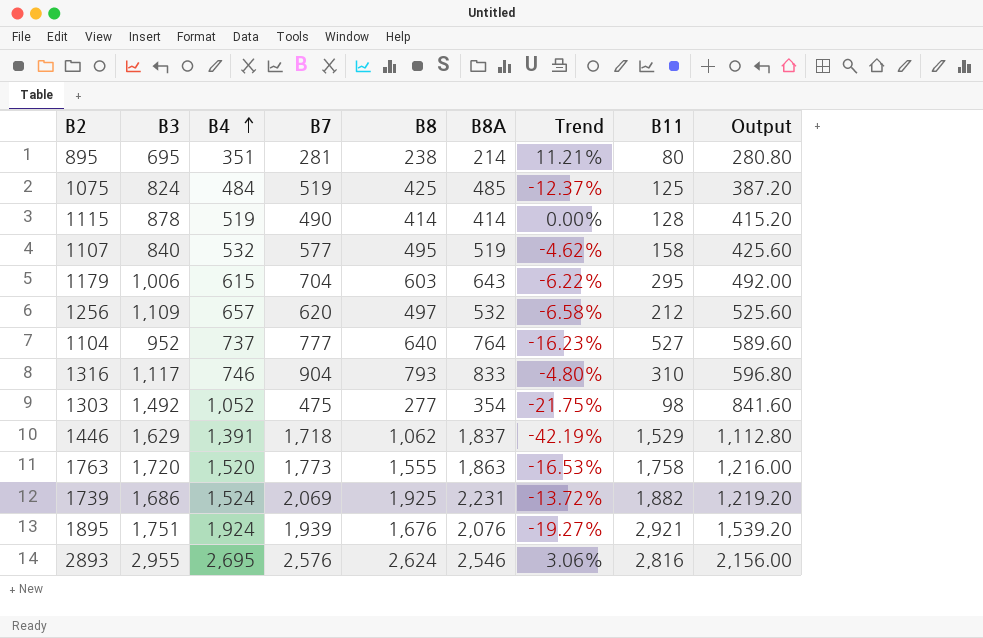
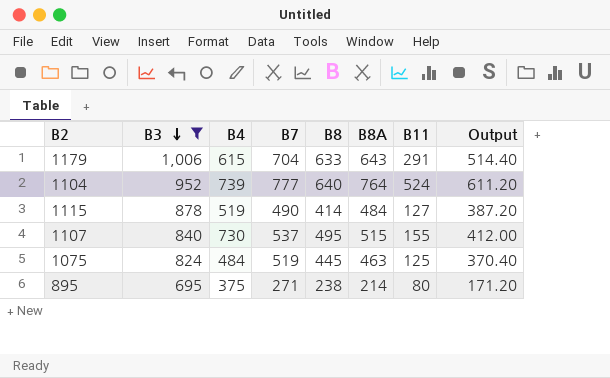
filter: none -> B3 <= 1,006
row order: B4 ascending -> B3 descending
column Trend | formula: ([B8] - [B8A]) / [B8A] -> none
column Output | formula: [B4] * 0.8 -> [B8A] * 0.8
1179 | B8: 603 -> 633
1179 | B11: 295 -> 291
1104 | B4: 737 -> 739
1104 | B11: 527 -> 524
1115 | B8A: 414 -> 484
1115 | B11: 128 -> 127
1107 | B4: 532 -> 730
1107 | B7: 577 -> 537
1107 | B8A: 519 -> 515
1107 | B11: 158 -> 155
1075 | B8: 425 -> 445
1075 | B8A: 485 -> 463
895 | B4: 351 -> 375
895 | B7: 281 -> 271

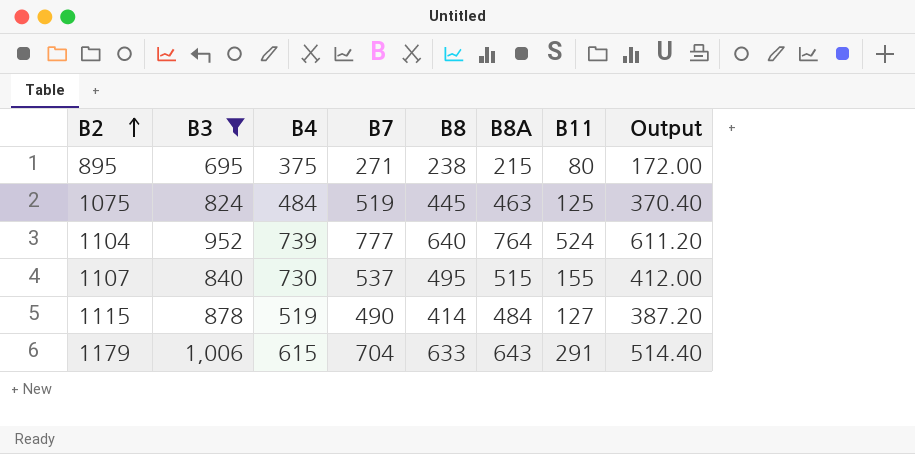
row order: B3 descending -> B2 ascending
895 | B8A: 214 -> 215
895 | Output: 171.20 -> 172.00

